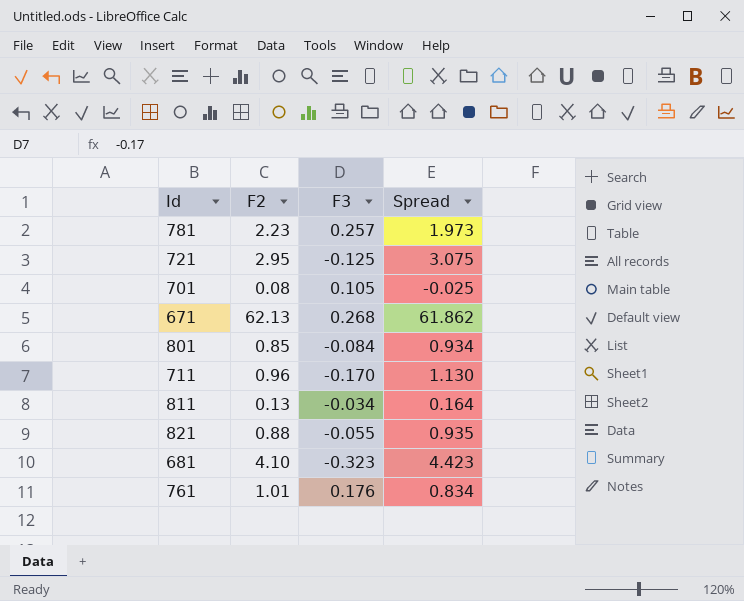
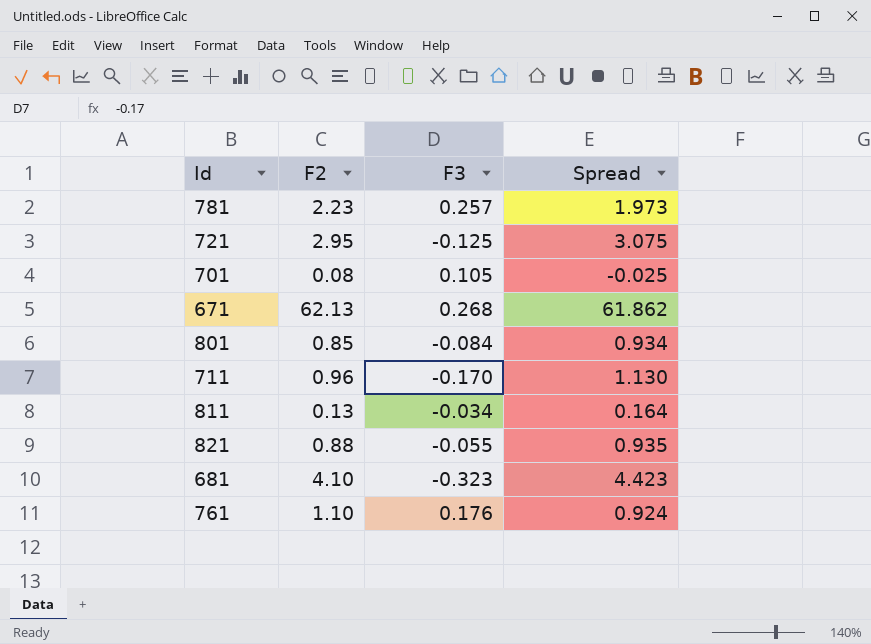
761 | F2: 1.01 -> 1.10
761 | Spread: 0.834 -> 0.924

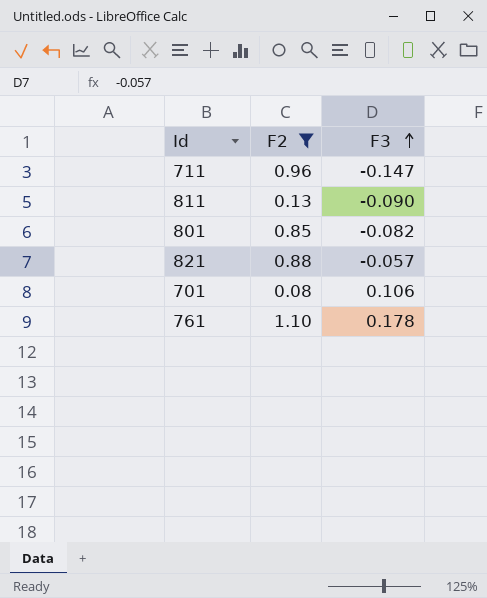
filter: none -> F2 <= 1.10
row order: none -> F3 ascending
column Spread | formula: [F2] - [F3] -> none
711 | F3: -0.170 -> -0.147
811 | F3: -0.034 -> -0.090
801 | F3: -0.084 -> -0.082
821 | F3: -0.055 -> -0.057
701 | F3: 0.105 -> 0.106
761 | F3: 0.176 -> 0.178

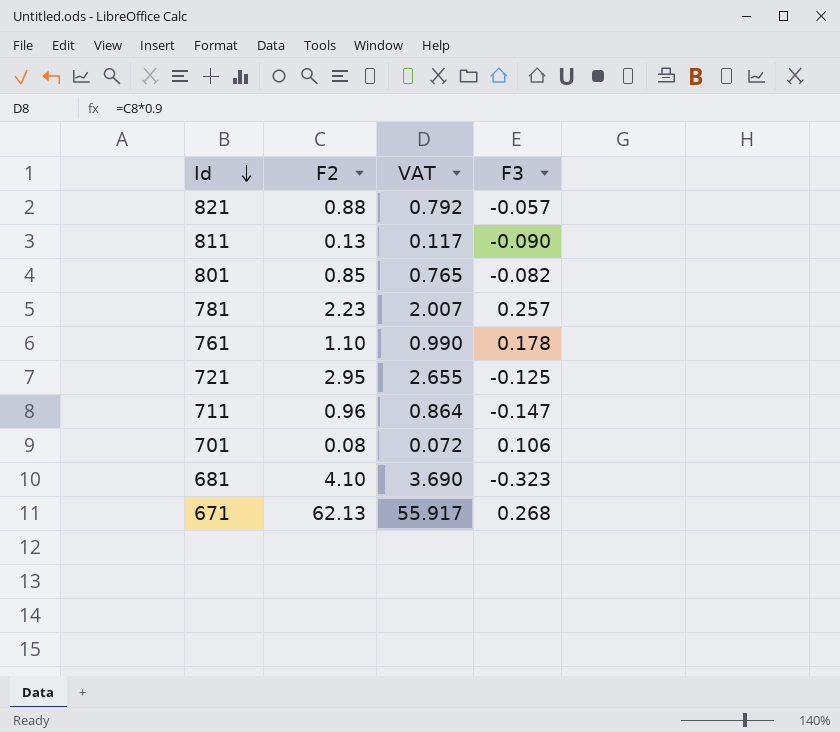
filter: F2 <= 1.10 -> none
row order: F3 ascending -> Id descending
column VAT | formula: none -> [F2] * 0.9

